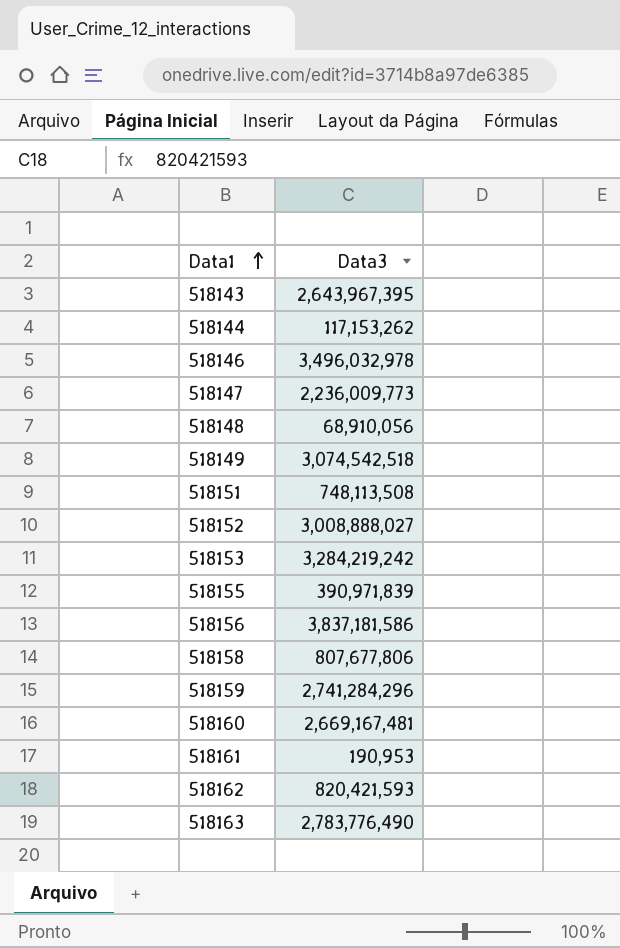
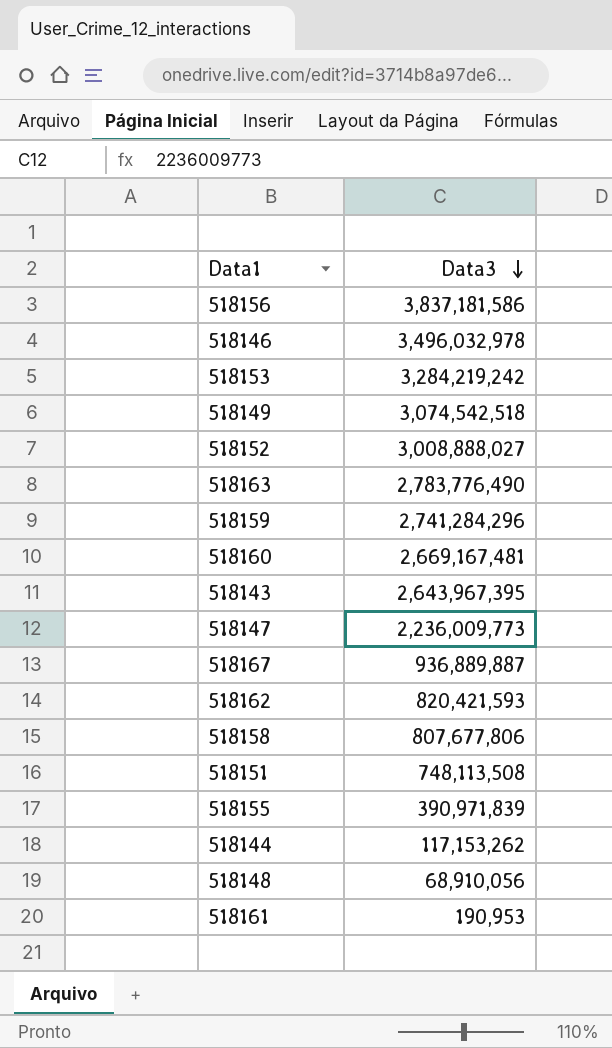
row order: Data1 ascending -> Data3 descending
row 518167: none -> 936,889,887

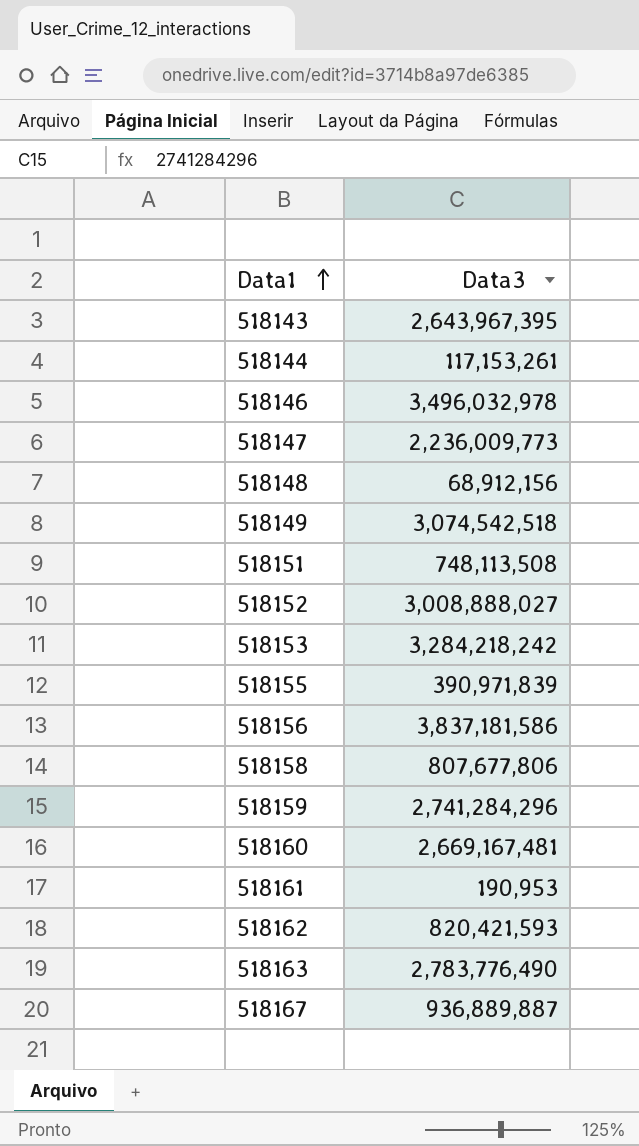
row order: Data3 descending -> Data1 ascending
518144 | Data3: 117,153,262 -> 117,153,261
518148 | Data3: 68,910,056 -> 68,912,156
518153 | Data3: 3,284,219,242 -> 3,284,218,242

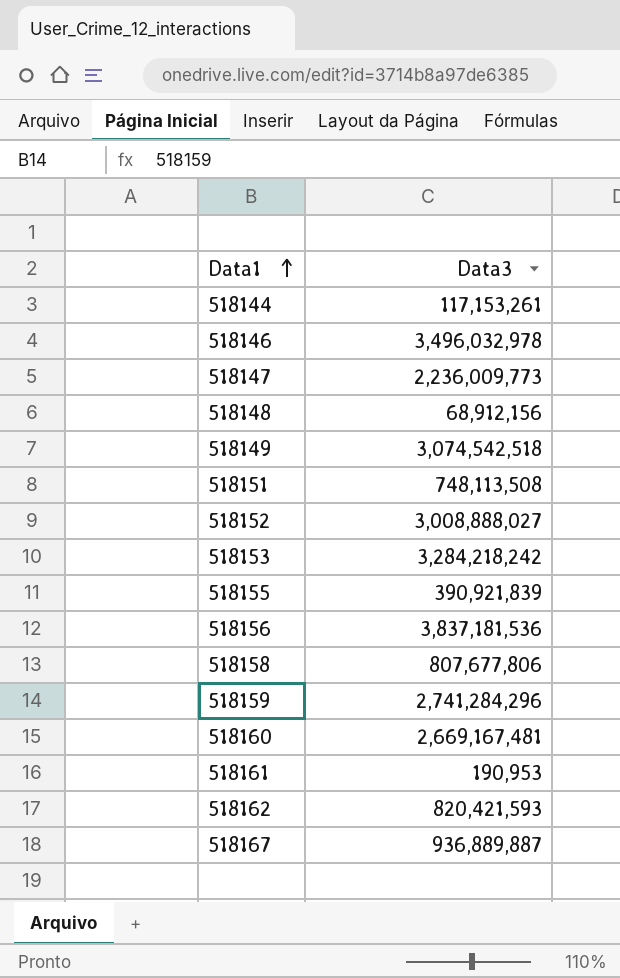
row 518143: 2,643,967,395 -> none
row 518163: 2,783,776,490 -> none
518155 | Data3: 390,971,839 -> 390,921,839
518156 | Data3: 3,837,181,586 -> 3,837,181,536

